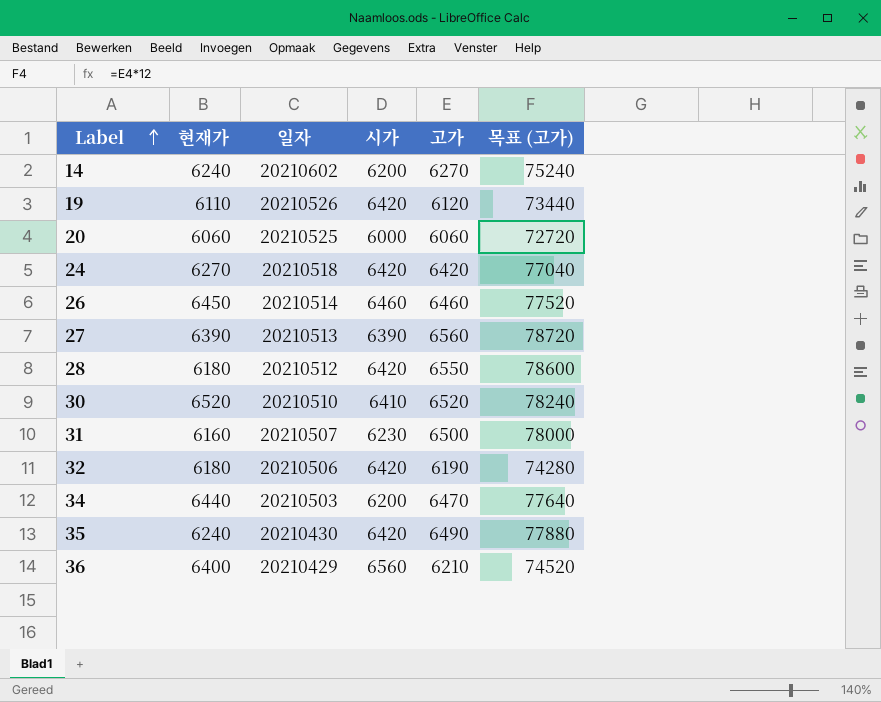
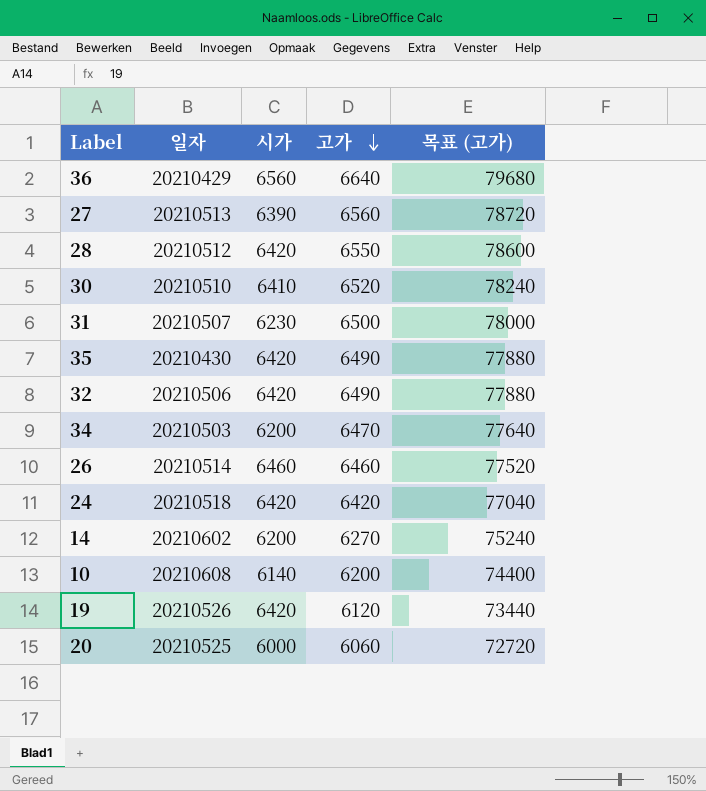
row order: Label ascending -> 고가 descending
column 현재가 | position: 2 -> none
36 | 고가: 6210 -> 6640
36 | 목표 (고가): 74520 -> 79680
32 | 고가: 6190 -> 6490
32 | 목표 (고가): 74280 -> 77880
row 10: none -> 20210608 | 6140 | 6200 | 74400

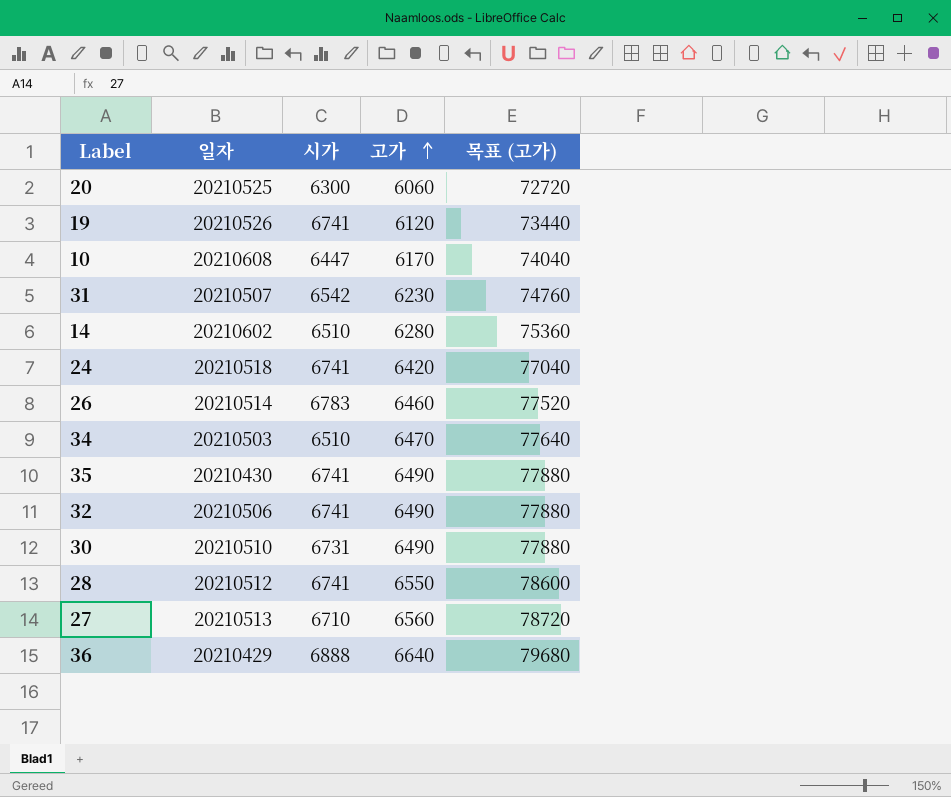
row order: 고가 descending -> 고가 ascending
20 | 시가: 6000 -> 6300
19 | 시가: 6420 -> 6741
10 | 시가: 6140 -> 6447
10 | 고가: 6200 -> 6170
10 | 목표 (고가): 74400 -> 74040
31 | 시가: 6230 -> 6542
31 | 고가: 6500 -> 6230
31 | 목표 (고가): 78000 -> 74760
14 | 시가: 6200 -> 6510
14 | 고가: 6270 -> 6280
14 | 목표 (고가): 75240 -> 75360
24 | 시가: 6420 -> 6741
26 | 시가: 6460 -> 6783
34 | 시가: 6200 -> 6510
35 | 시가: 6420 -> 6741
32 | 시가: 6420 -> 6741
30 | 시가: 6410 -> 6731
30 | 고가: 6520 -> 6490
30 | 목표 (고가): 78240 -> 77880
28 | 시가: 6420 -> 6741
27 | 시가: 6390 -> 6710
36 | 시가: 6560 -> 6888

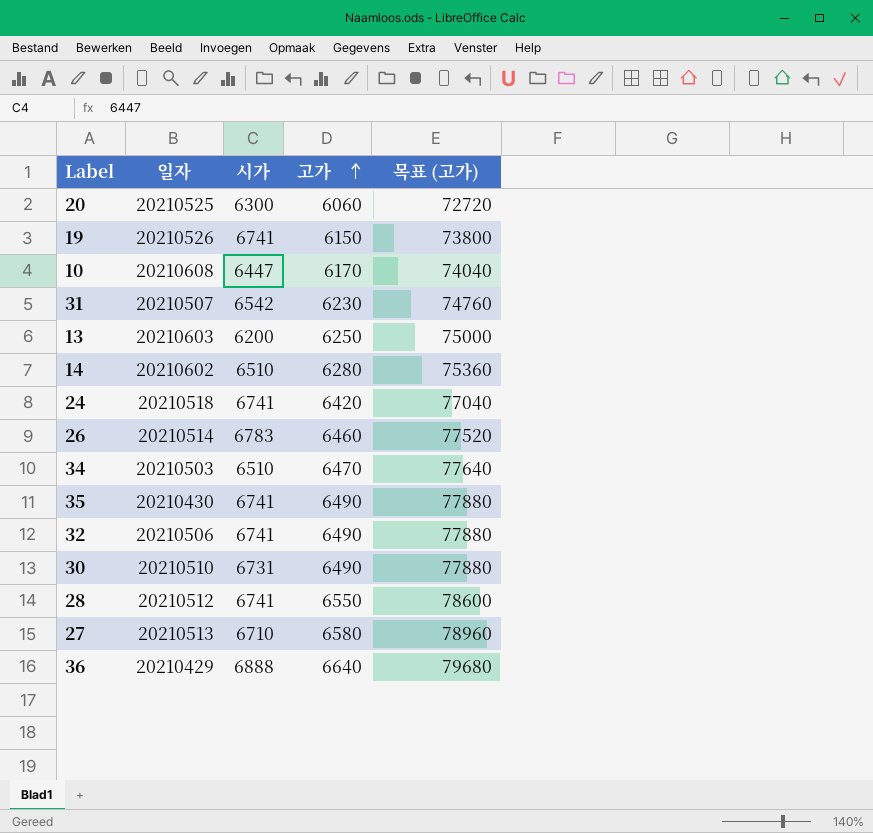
19 | 고가: 6120 -> 6150
19 | 목표 (고가): 73440 -> 73800
row 13: none -> 20210603 | 6200 | 6250 | 75000
27 | 고가: 6560 -> 6580
27 | 목표 (고가): 78720 -> 78960

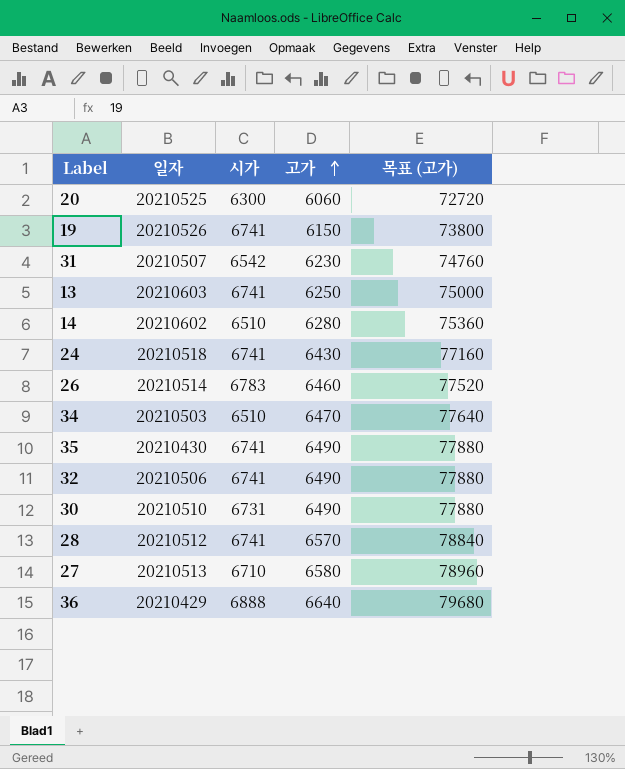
row 10: 20210608 | 6447 | 6170 | 74040 -> none
13 | 시가: 6200 -> 6741
24 | 고가: 6420 -> 6430
24 | 목표 (고가): 77040 -> 77160
28 | 고가: 6550 -> 6570
28 | 목표 (고가): 78600 -> 78840

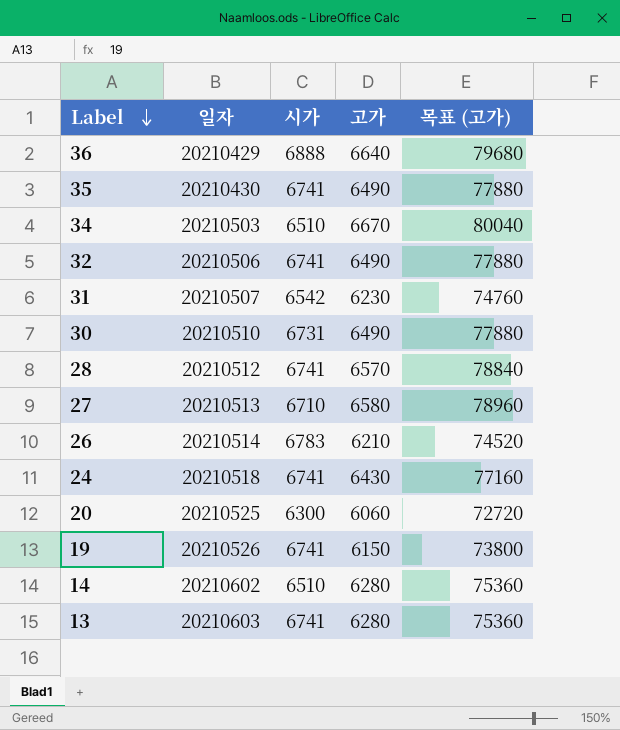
row order: 고가 ascending -> Label descending
34 | 고가: 6470 -> 6670
34 | 목표 (고가): 77640 -> 80040
26 | 고가: 6460 -> 6210
26 | 목표 (고가): 77520 -> 74520
13 | 고가: 6250 -> 6280
13 | 목표 (고가): 75000 -> 75360

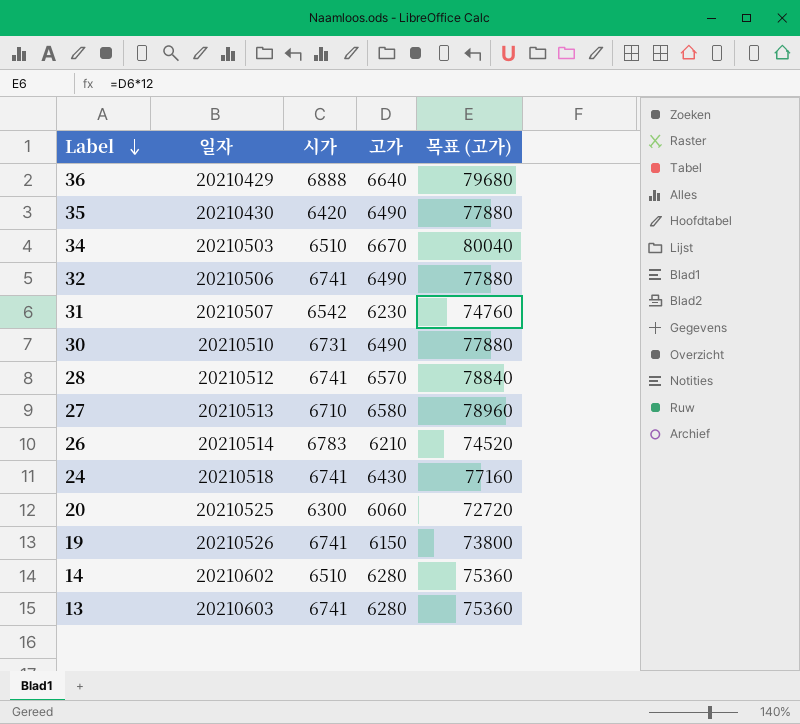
35 | 시가: 6741 -> 6420

